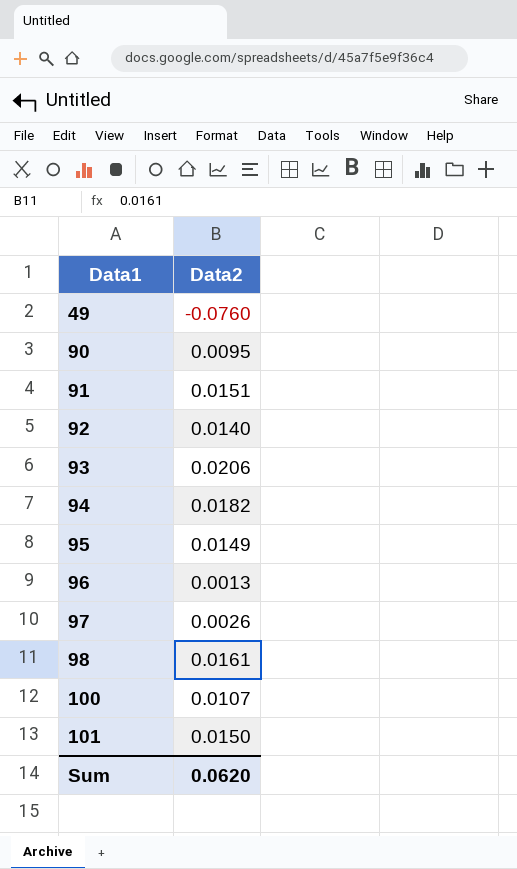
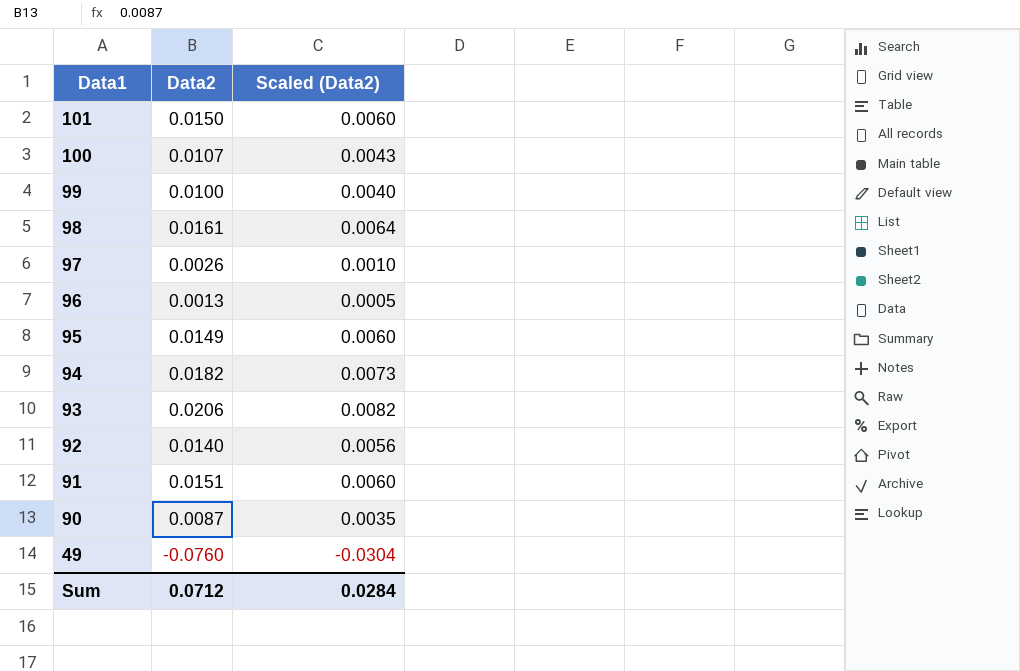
row order: Data1 ascending -> Data1 descending
column Scaled (Data2) | formula: none -> [Data2] * 0.4
row 99: none -> 0.0100 | 0.0040
90 | Data2: 0.0095 -> 0.0087
Sum | Data2: 0.0620 -> 0.0712

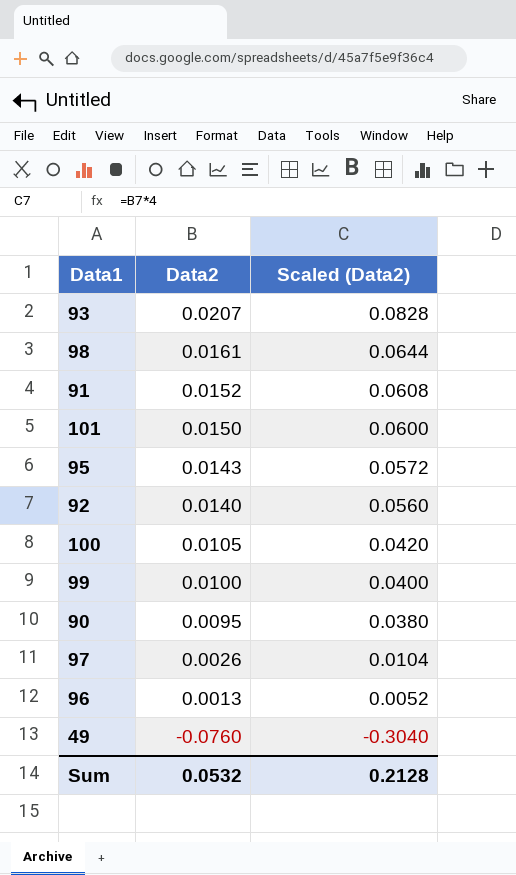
row order: Data1 descending -> Data2 descending
column Scaled (Data2) | formula: [Data2] * 0.4 -> [Data2] * 4
row 94: 0.0182 | 0.0073 -> none
93 | Data2: 0.0206 -> 0.0207
91 | Data2: 0.0151 -> 0.0152
95 | Data2: 0.0149 -> 0.0143
100 | Data2: 0.0107 -> 0.0105
90 | Data2: 0.0087 -> 0.0095
Sum | Data2: 0.0712 -> 0.0532
Sum | Scaled (Data2): 0.0284 -> 0.2128

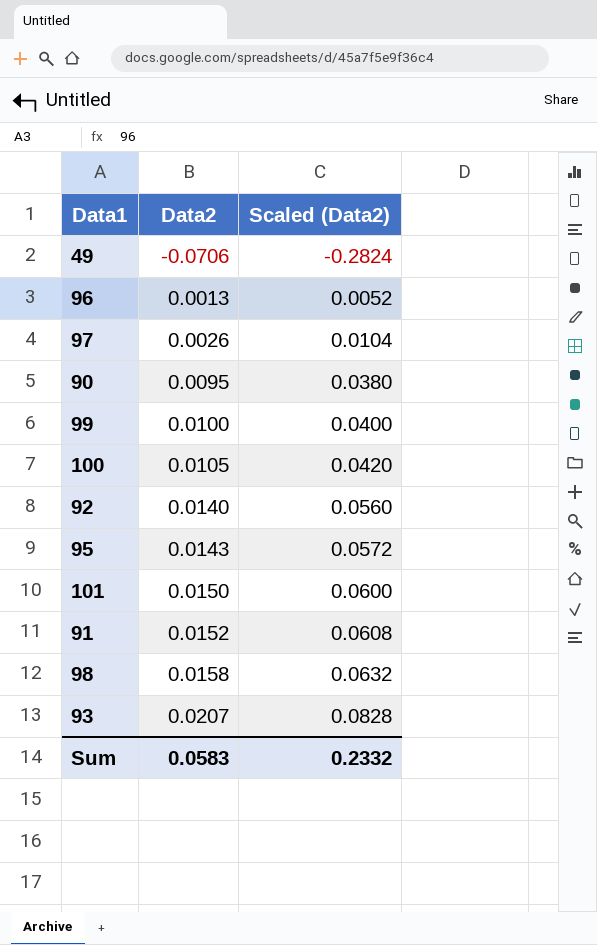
row order: Data2 descending -> Data2 ascending
49 | Data2: -0.0760 -> -0.0706
49 | Scaled (Data2): -0.3040 -> -0.2824
98 | Data2: 0.0161 -> 0.0158
98 | Scaled (Data2): 0.0644 -> 0.0632
Sum | Data2: 0.0532 -> 0.0583
Sum | Scaled (Data2): 0.2128 -> 0.2332

